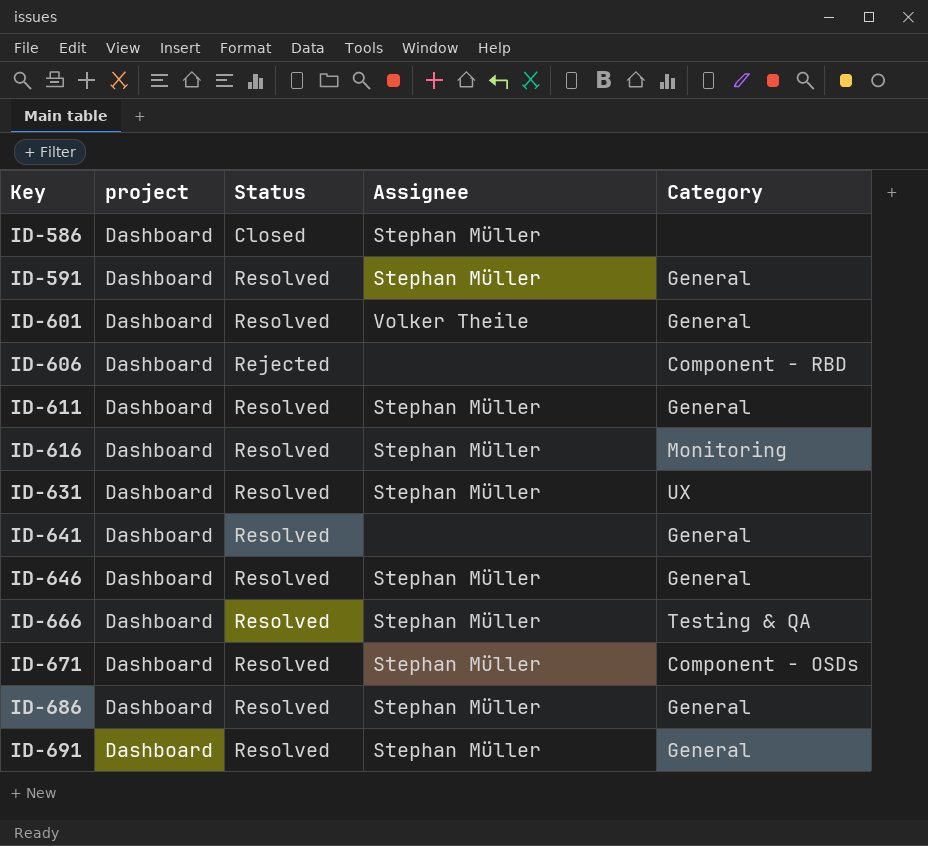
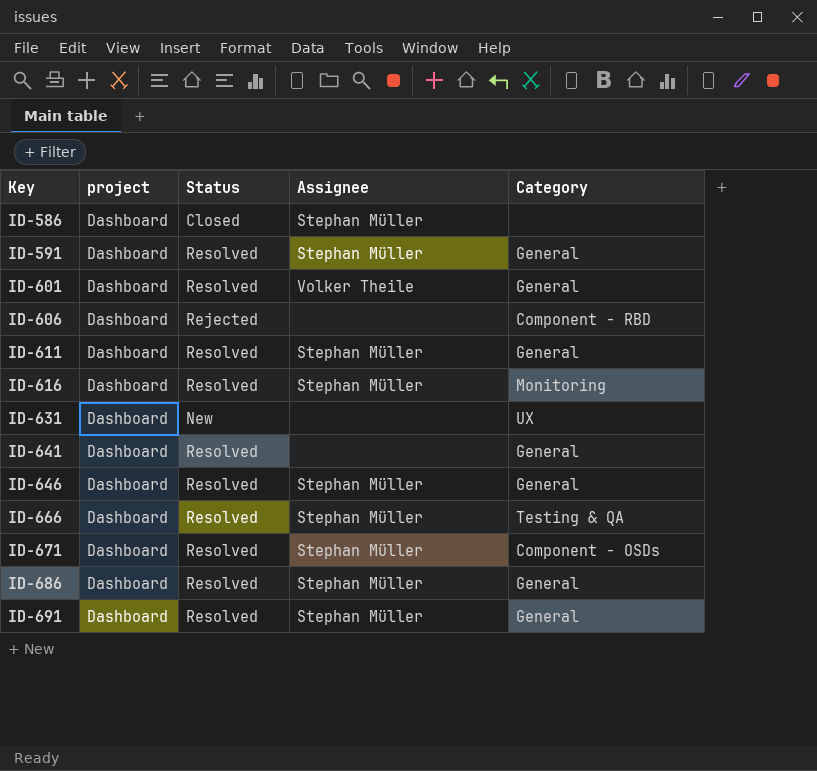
ID-631 | Status: Resolved -> New
ID-631 | Assignee: Stephan Müller -> none

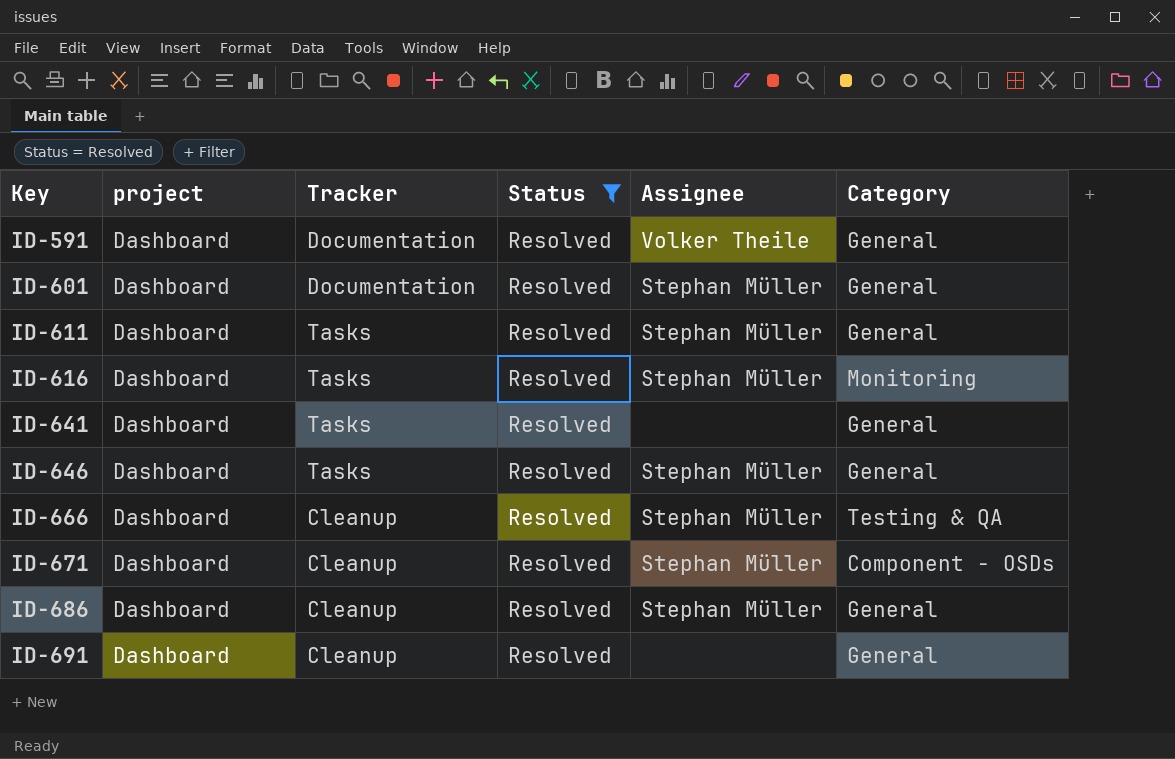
filter: none -> Status = Resolved
column Tracker | position: none -> 3
ID-591 | Assignee: Stephan Müller -> Volker Theile
ID-601 | Assignee: Volker Theile -> Stephan Müller
ID-691 | Assignee: Stephan Müller -> none

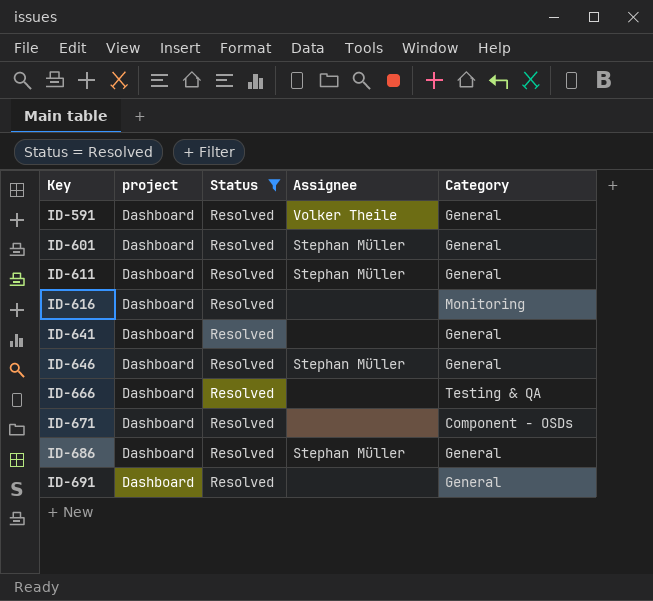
column Tracker | position: 3 -> none
ID-616 | Assignee: Stephan Müller -> none
ID-666 | Assignee: Stephan Müller -> none
ID-671 | Assignee: Stephan Müller -> none

